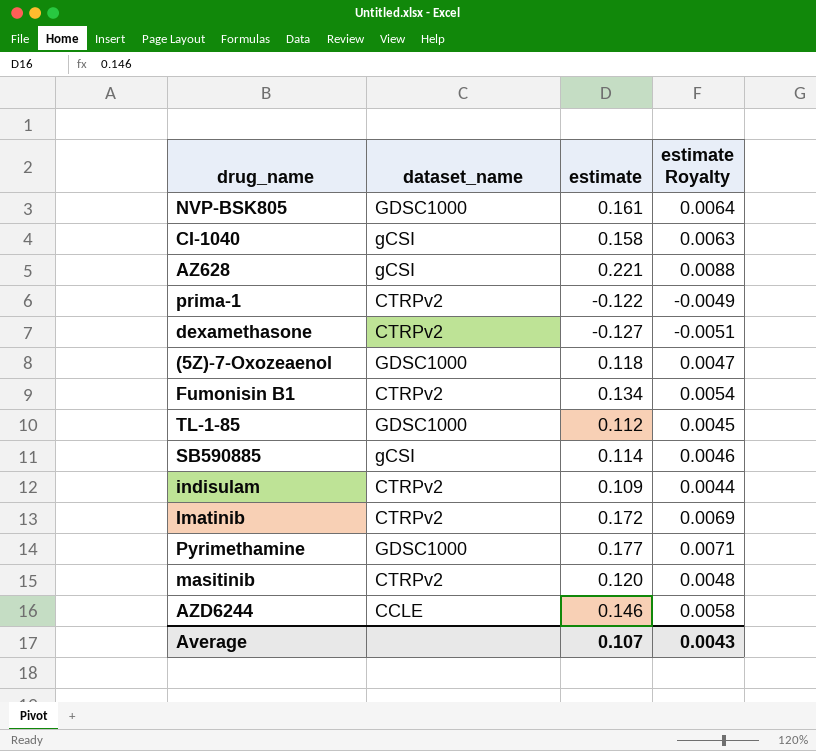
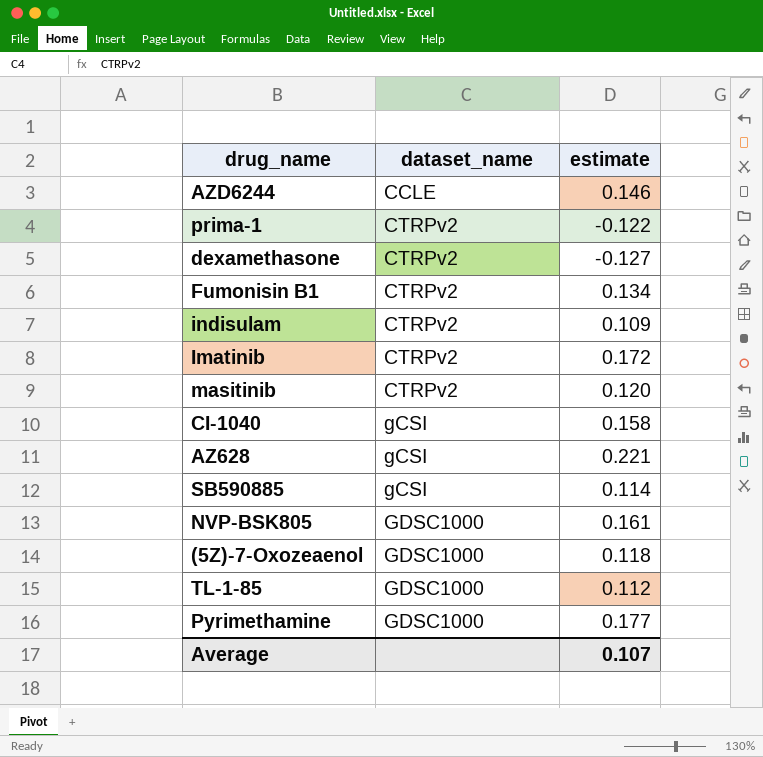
row order: none -> dataset_name ascending
column estimate Royalty | formula: [estimate] * 0.04 -> none

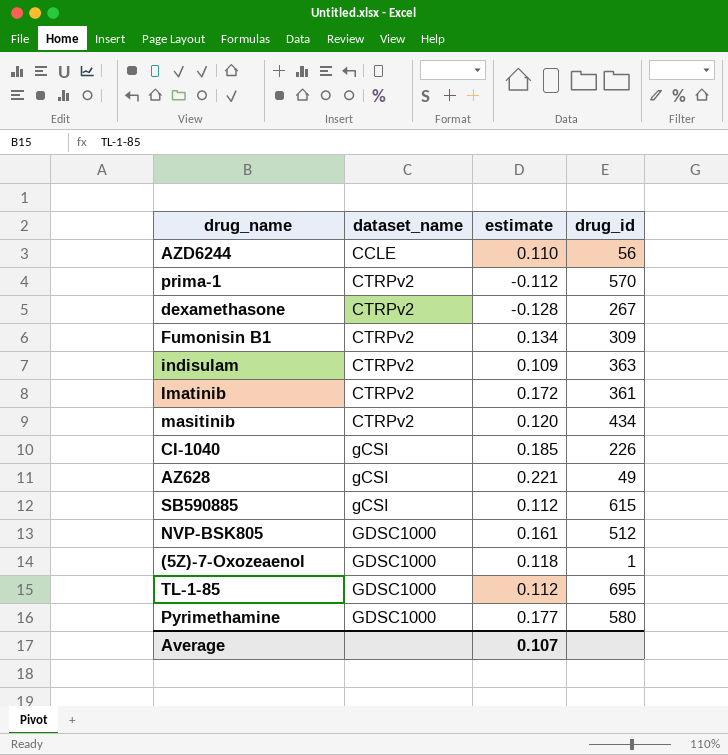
column drug_id | position: none -> 4
AZD6244 | estimate: 0.146 -> 0.110
prima-1 | estimate: -0.122 -> -0.112
dexamethasone | estimate: -0.127 -> -0.128
CI-1040 | estimate: 0.158 -> 0.185
SB590885 | estimate: 0.114 -> 0.112

